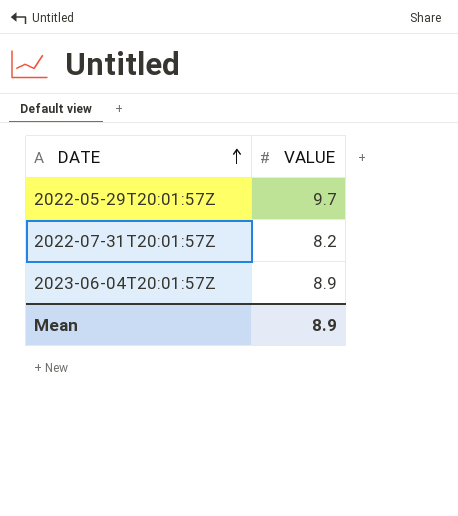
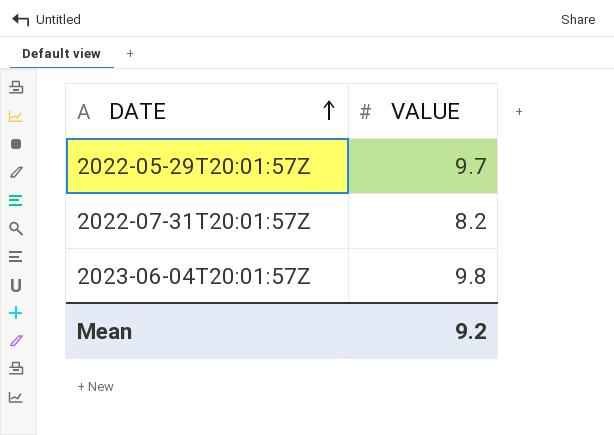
2023-06-04T20:01:57Z | VALUE: 8.9 -> 9.8
Mean | VALUE: 8.9 -> 9.2

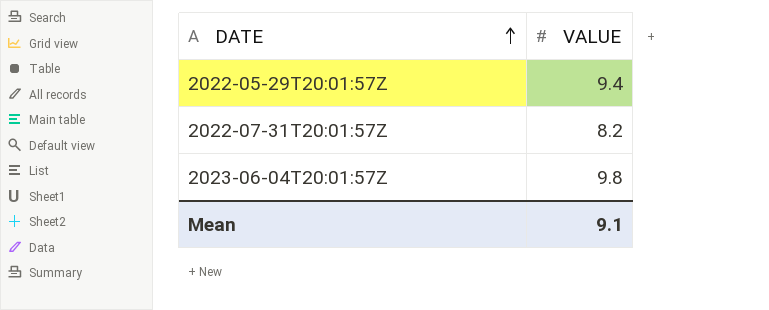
2022-05-29T20:01:57Z | VALUE: 9.7 -> 9.4
Mean | VALUE: 9.2 -> 9.1

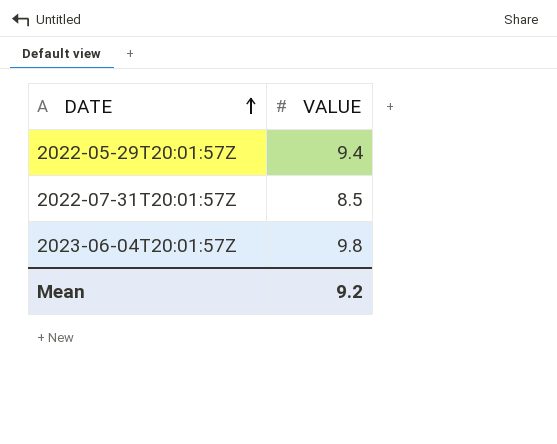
2022-07-31T20:01:57Z | VALUE: 8.2 -> 8.5
Mean | VALUE: 9.1 -> 9.2

